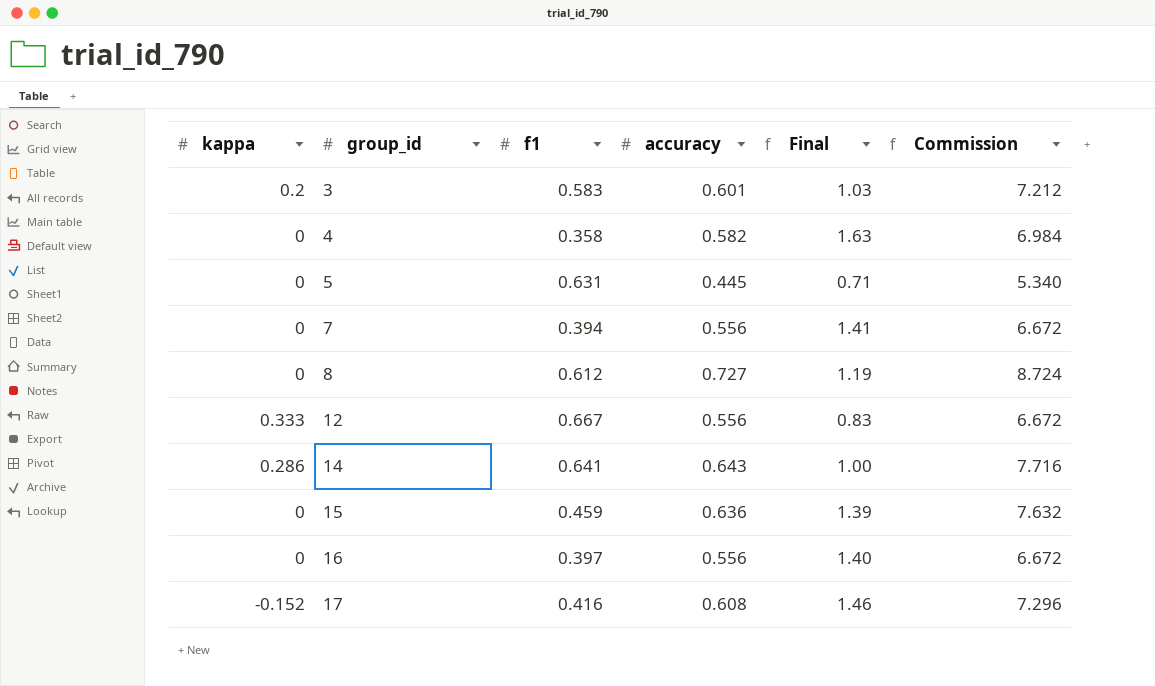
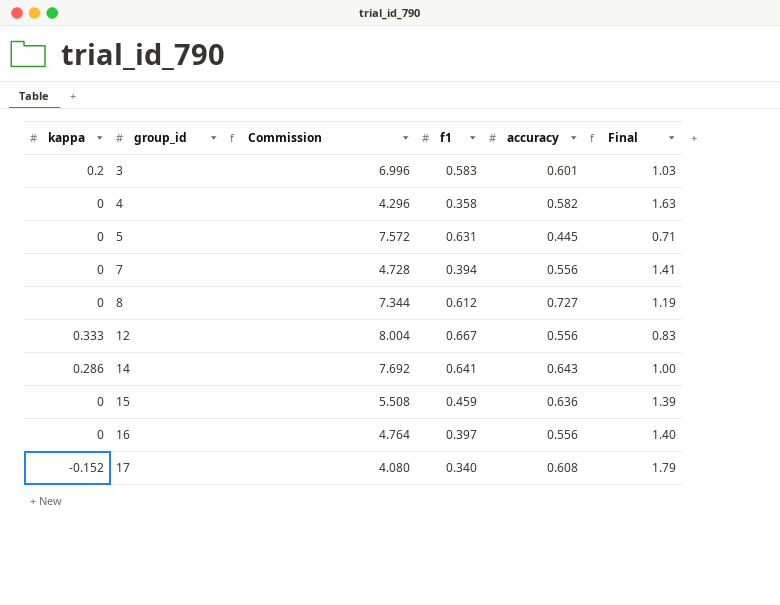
column Commission | formula: [accuracy] * 12 -> [f1] * 12
column Commission | position: 6 -> 3
17 | f1: 0.416 -> 0.340
17 | Final: 1.46 -> 1.79

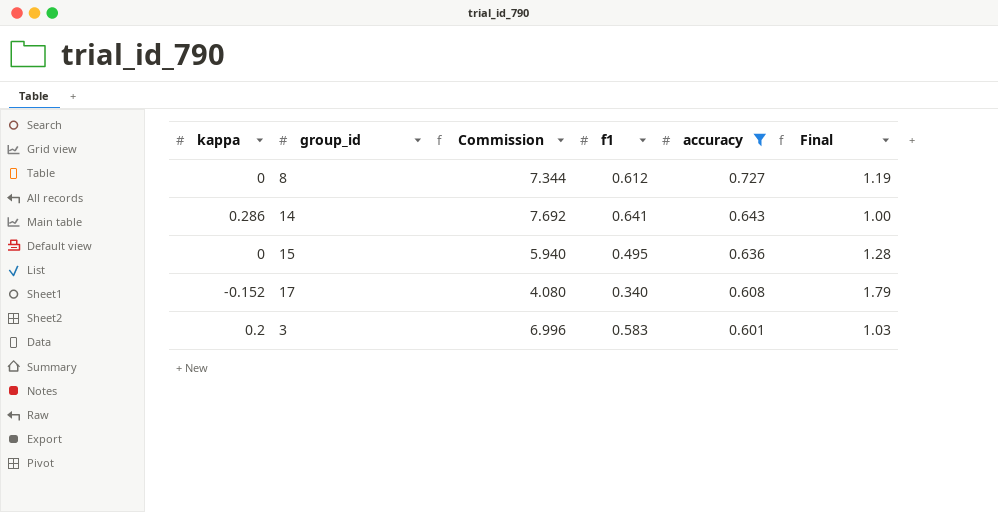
filter: none -> accuracy >= 0.601
row order: group_id ascending -> accuracy descending
15 | Commission: 5.508 -> 5.940
15 | f1: 0.459 -> 0.495
15 | Final: 1.39 -> 1.28

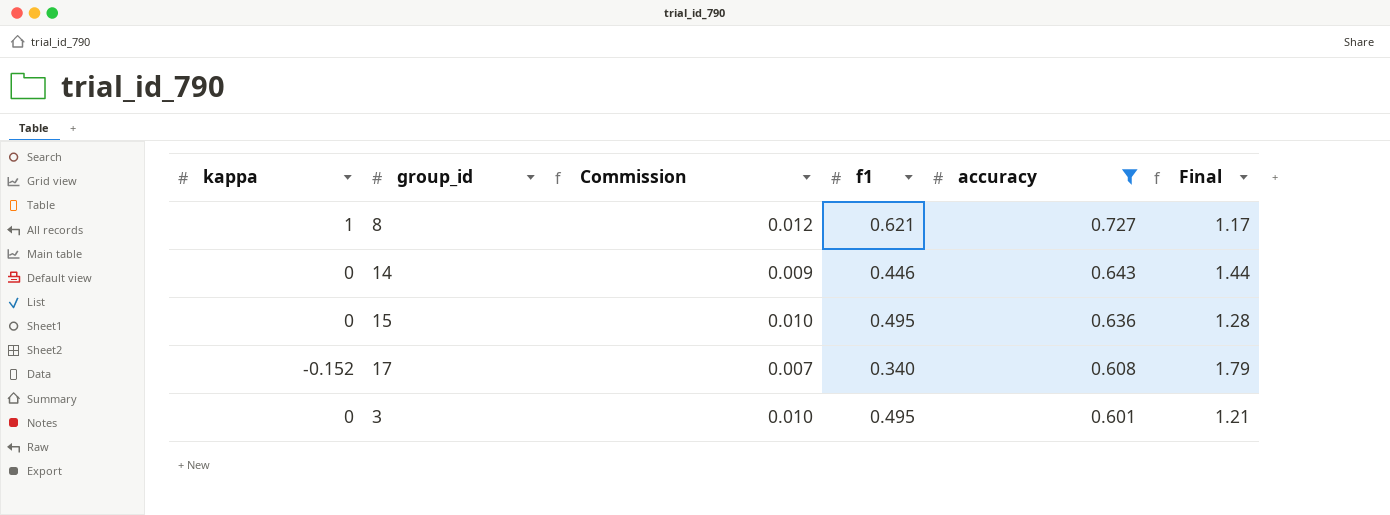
column Commission | formula: [f1] * 12 -> [f1] * 0.02
8 | kappa: 0 -> 1
8 | f1: 0.612 -> 0.621
8 | Final: 1.19 -> 1.17
14 | kappa: 0.286 -> 0
14 | f1: 0.641 -> 0.446
14 | Final: 1.00 -> 1.44
3 | kappa: 0.2 -> 0
3 | f1: 0.583 -> 0.495
3 | Final: 1.03 -> 1.21

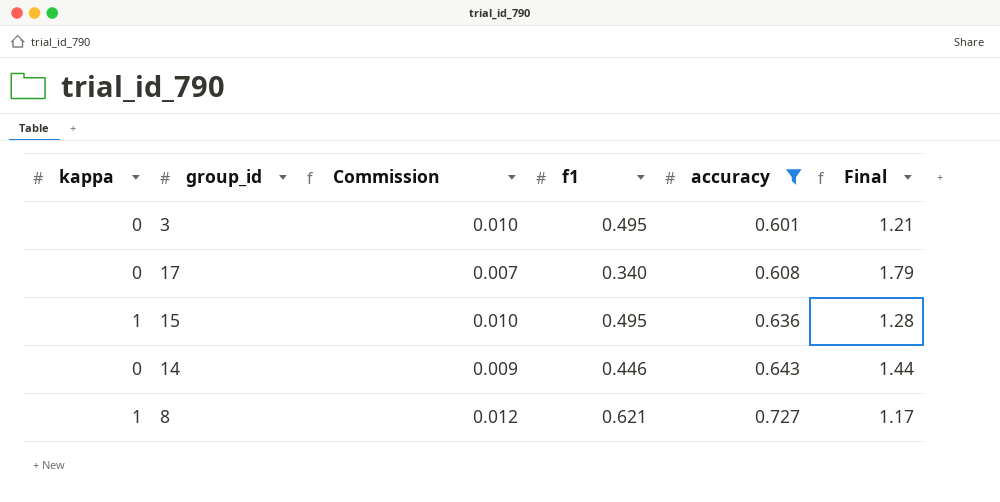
row order: accuracy descending -> accuracy ascending
17 | kappa: -0.152 -> 0
15 | kappa: 0 -> 1

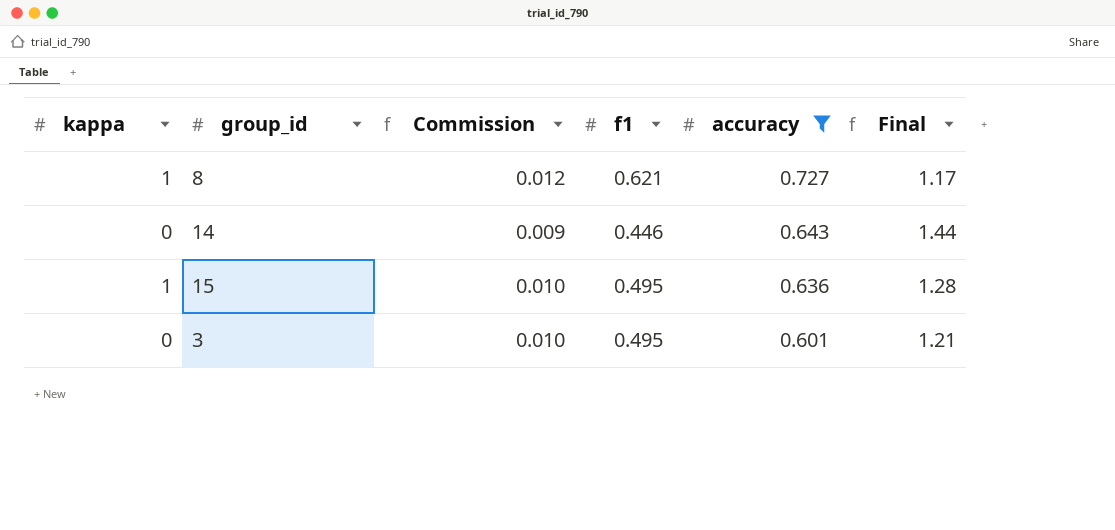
row order: accuracy ascending -> accuracy descending
row 17: 0 | 0.007 | 0.340 | 0.608 | 1.79 -> none

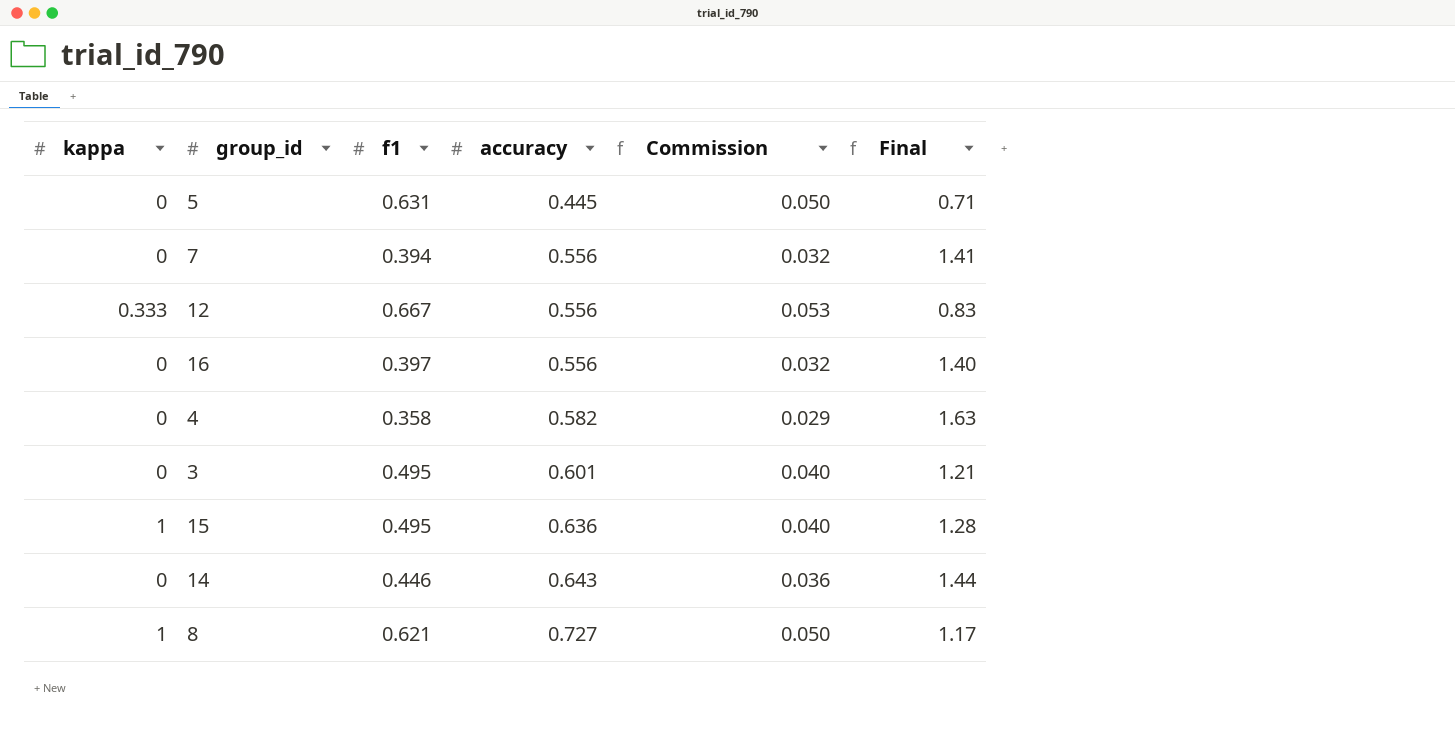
filter: accuracy >= 0.601 -> none
row order: accuracy descending -> accuracy ascending
column Commission | formula: [f1] * 0.02 -> [f1] * 0.08
column Commission | position: 3 -> 5

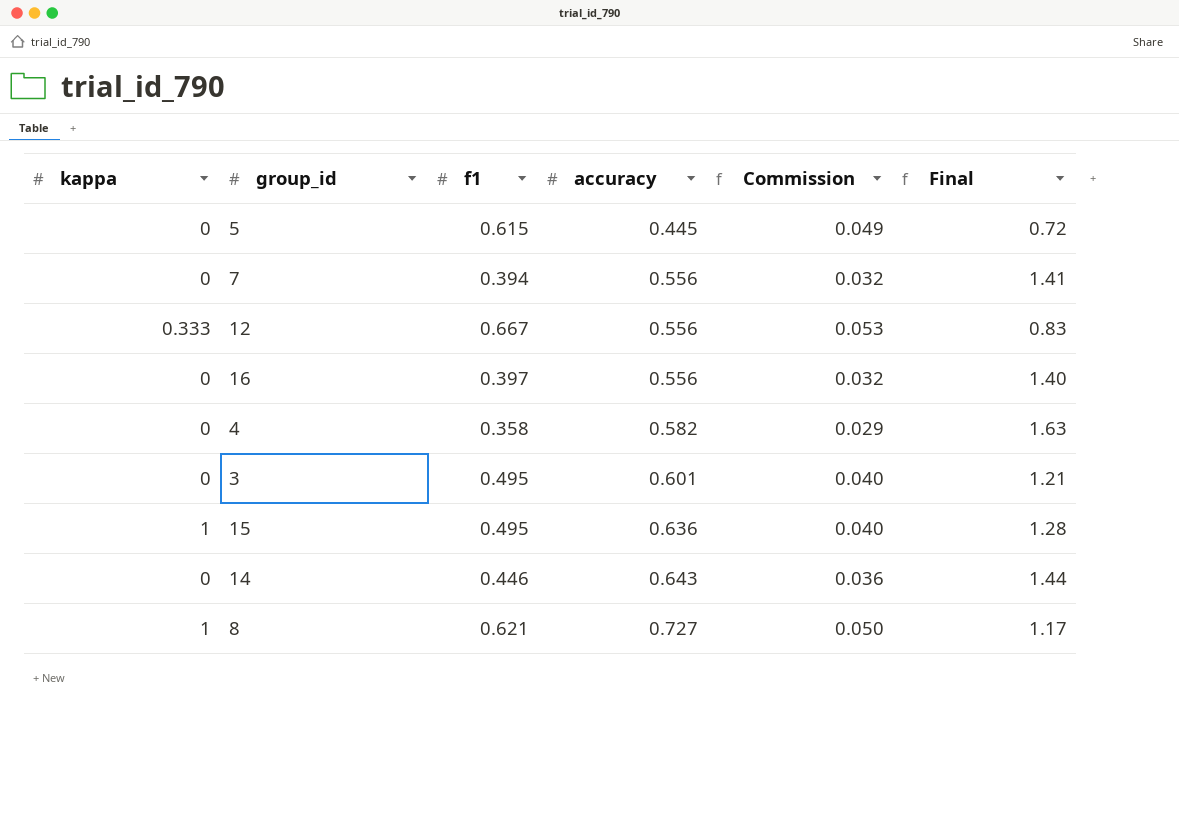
5 | f1: 0.631 -> 0.615
5 | Commission: 0.050 -> 0.049
5 | Final: 0.71 -> 0.72

